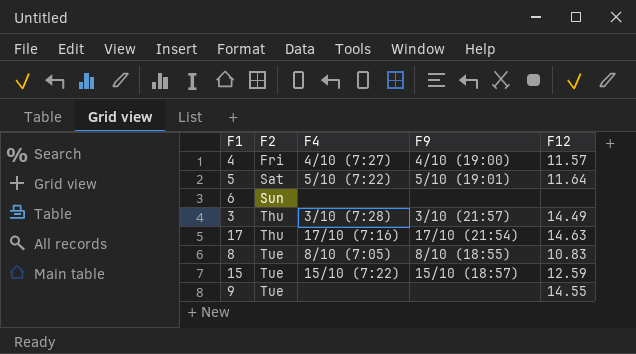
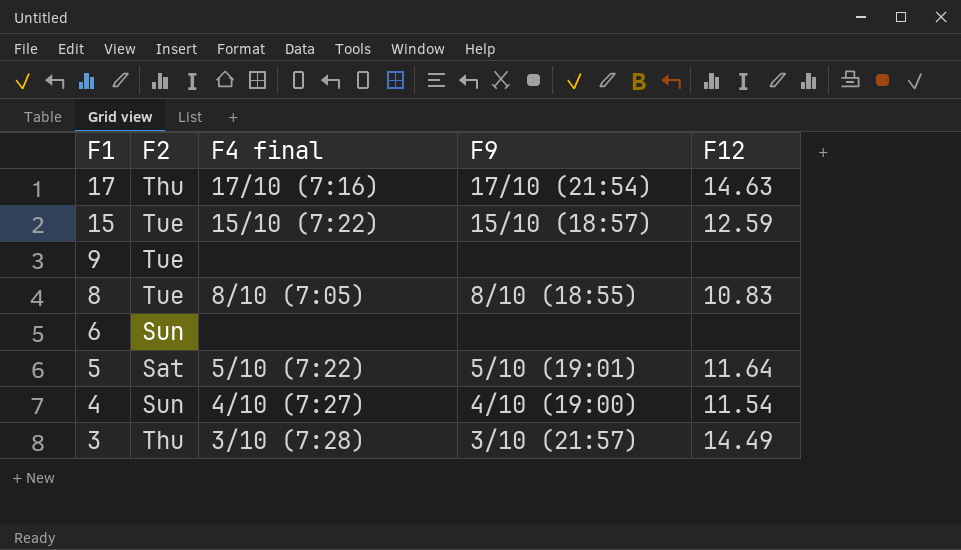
row order: F2 ascending -> F1 descending
column name: F4 -> F4 final
9 | F12: 14.55 -> none
4 | F2: Fri -> Sun
4 | F12: 11.57 -> 11.54

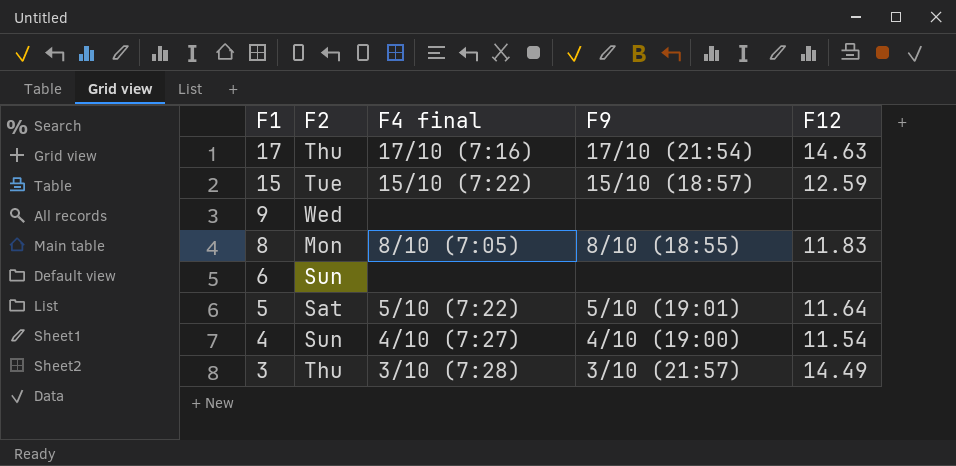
9 | F2: Tue -> Wed
8 | F2: Tue -> Mon
8 | F12: 10.83 -> 11.83

